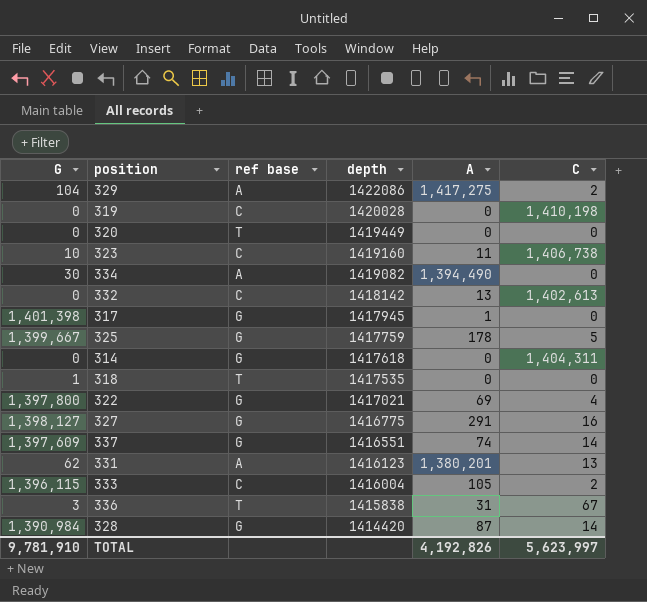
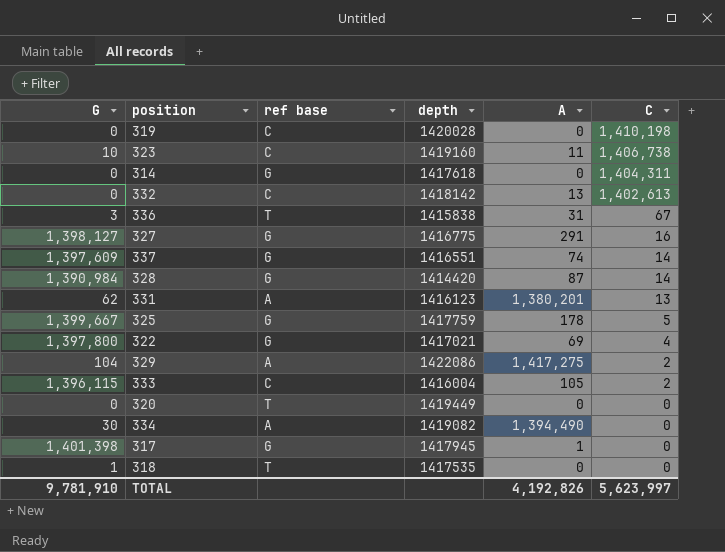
row order: depth descending -> C descending

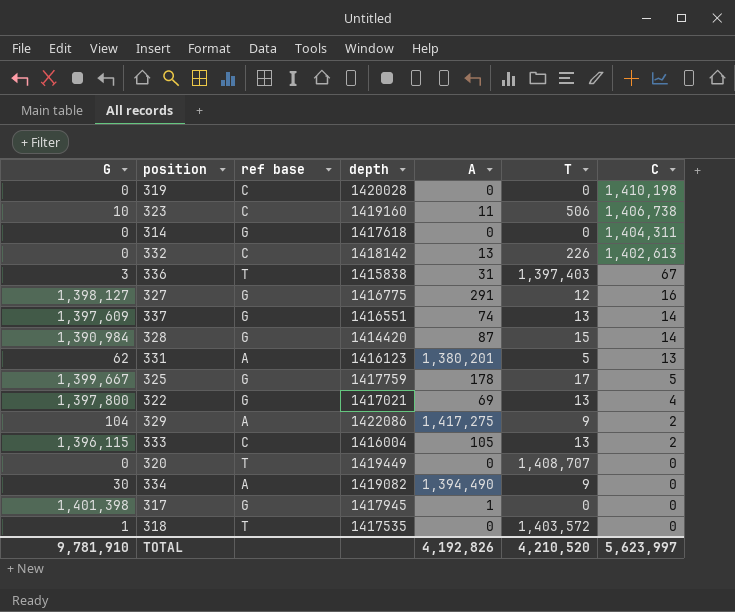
column T | position: none -> 6

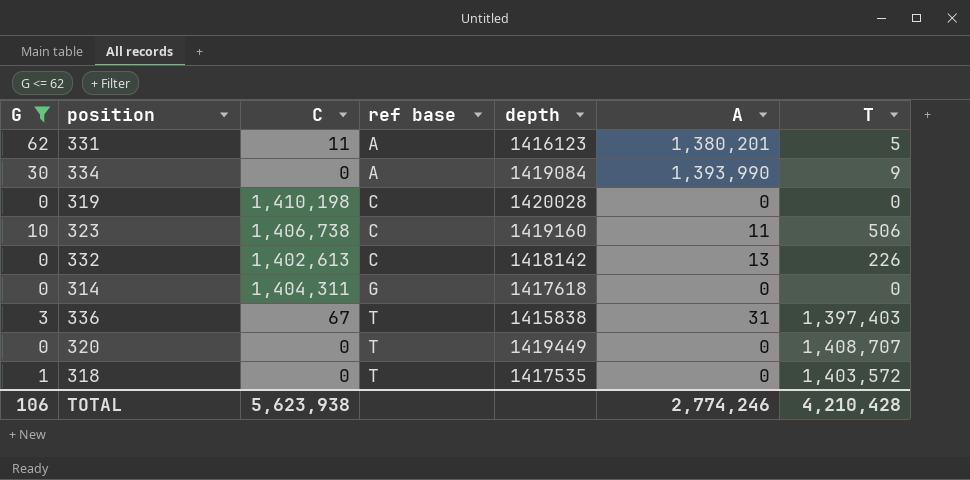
filter: none -> G <= 62
row order: C descending -> ref base ascending
column C | position: 7 -> 3
331 | C: 13 -> 11
334 | depth: 1419082 -> 1419084
334 | A: 1,394,490 -> 1,393,990
TOTAL | G: 9,781,910 -> 106
TOTAL | C: 5,623,997 -> 5,623,938
TOTAL | A: 4,192,826 -> 2,774,246
TOTAL | T: 4,210,520 -> 4,210,428

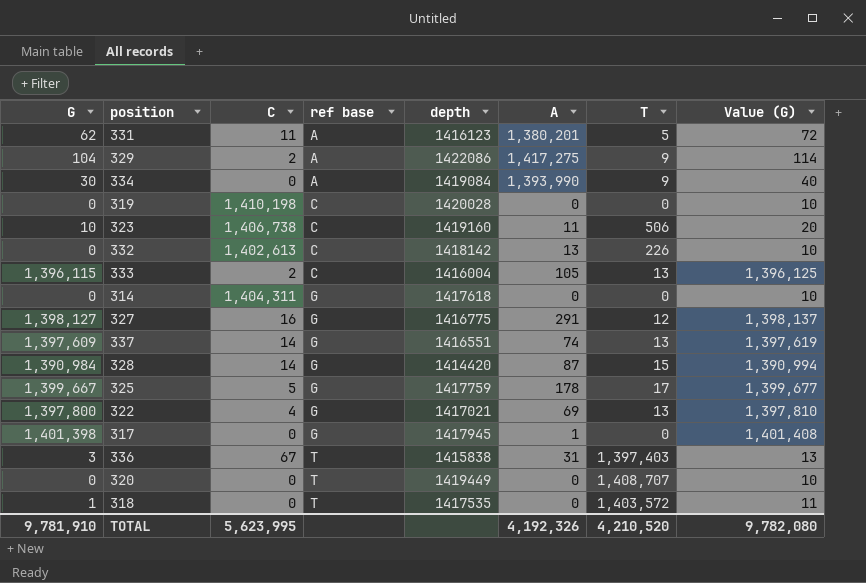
filter: G <= 62 -> none
column Value (G) | formula: none -> [G] + 10
TOTAL | G: 106 -> 9,781,910
TOTAL | C: 5,623,938 -> 5,623,995
TOTAL | A: 2,774,246 -> 4,192,326
TOTAL | T: 4,210,428 -> 4,210,520

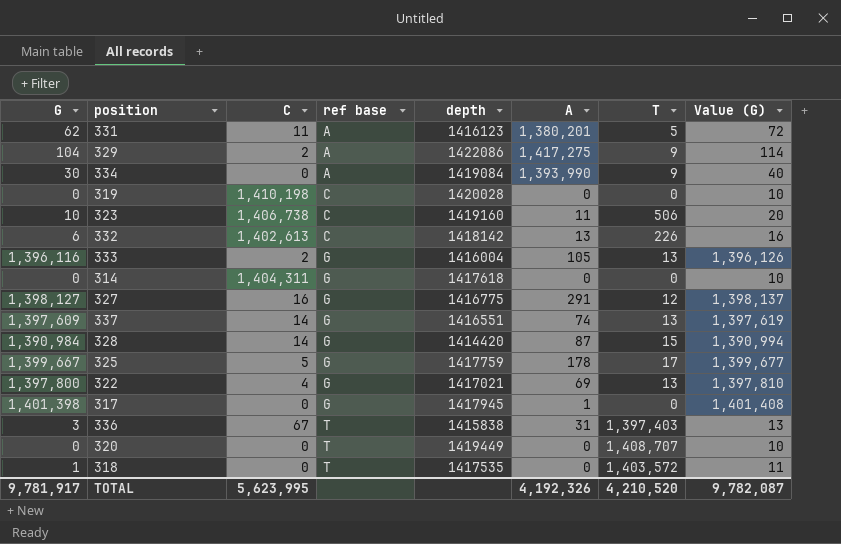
332 | G: 0 -> 6
332 | Value (G): 10 -> 16
333 | G: 1,396,115 -> 1,396,116
333 | ref base: C -> G
333 | Value (G): 1,396,125 -> 1,396,126
TOTAL | G: 9,781,910 -> 9,781,917
TOTAL | Value (G): 9,782,080 -> 9,782,087

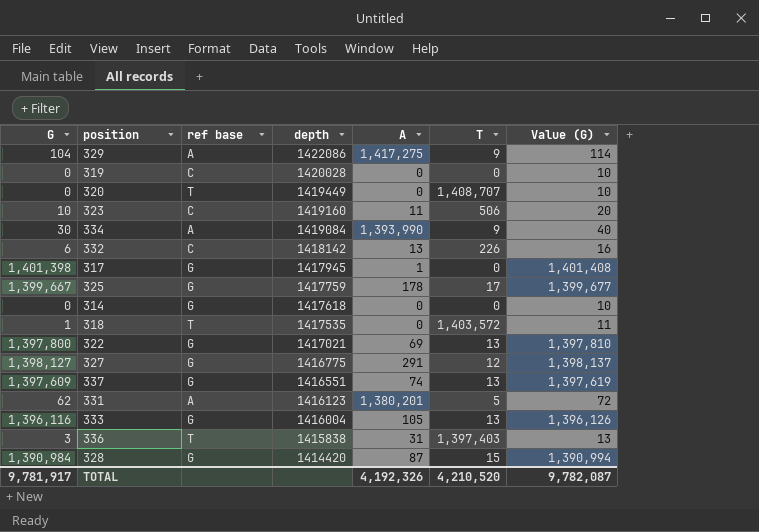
row order: ref base ascending -> depth descending
column C | position: 3 -> none

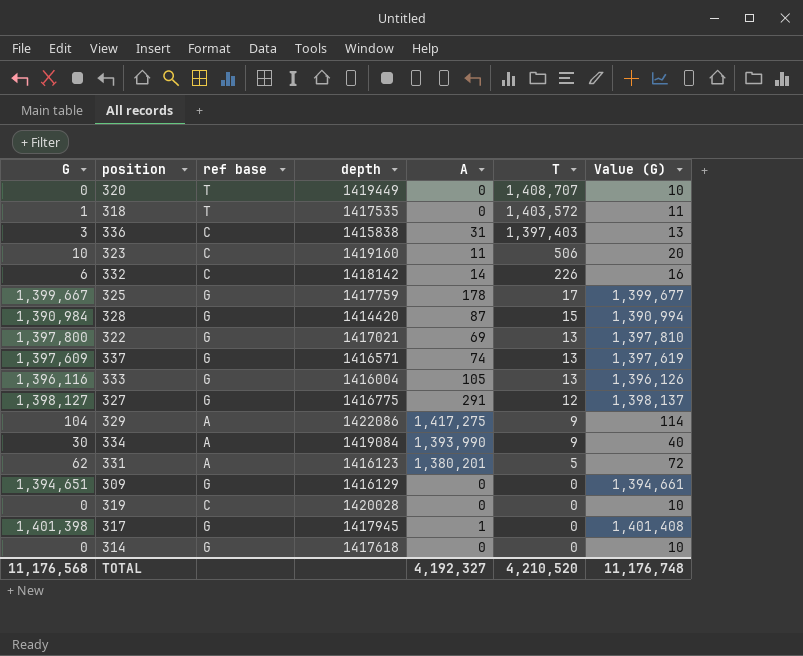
row order: depth descending -> T descending
336 | ref base: T -> C
332 | A: 13 -> 14
337 | depth: 1416551 -> 1416571
row 309: none -> 1,394,651 | G | 1416129 | 0 | 0 | 1,394,661
TOTAL | G: 9,781,917 -> 11,176,568
TOTAL | A: 4,192,326 -> 4,192,327
TOTAL | Value (G): 9,782,087 -> 11,176,748

